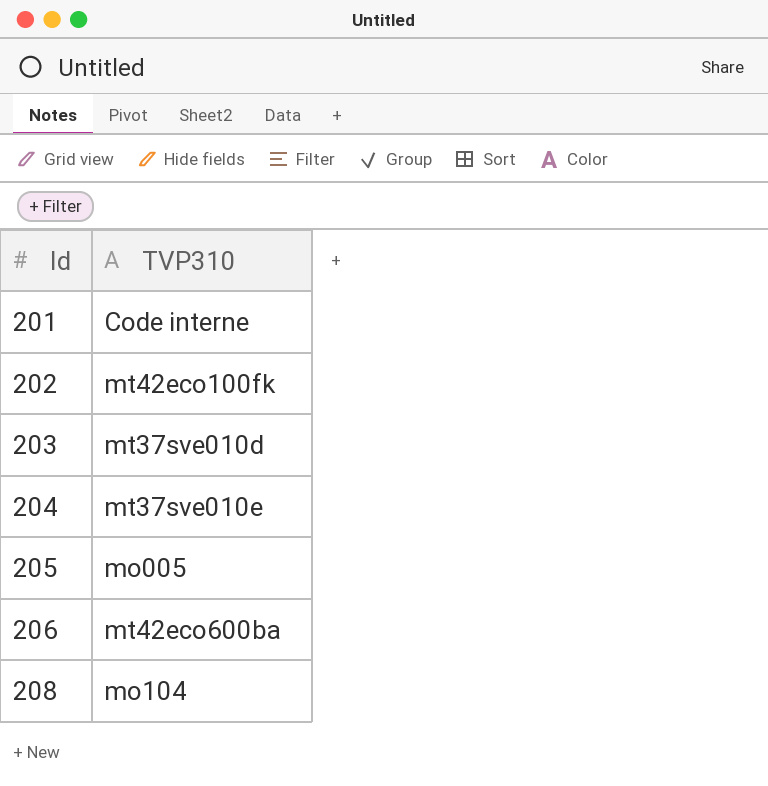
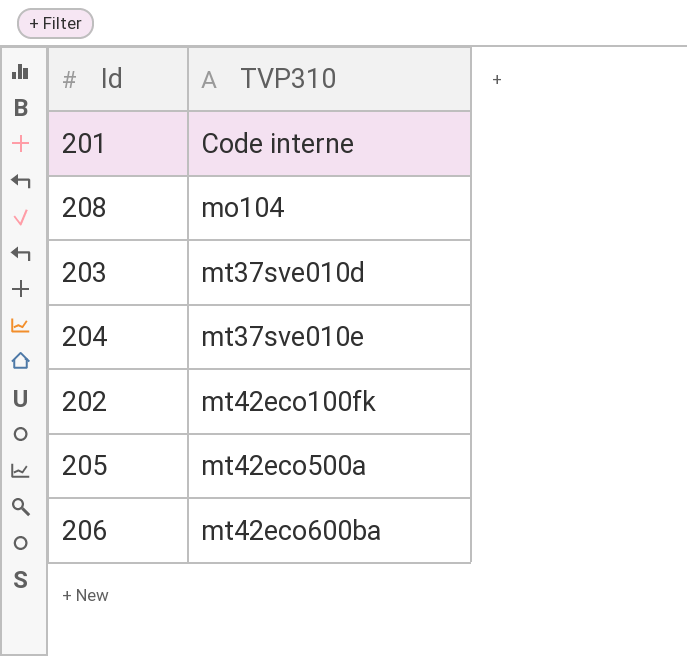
row order: Id ascending -> TVP310 ascending
205 | TVP310: mo005 -> mt42eco500a

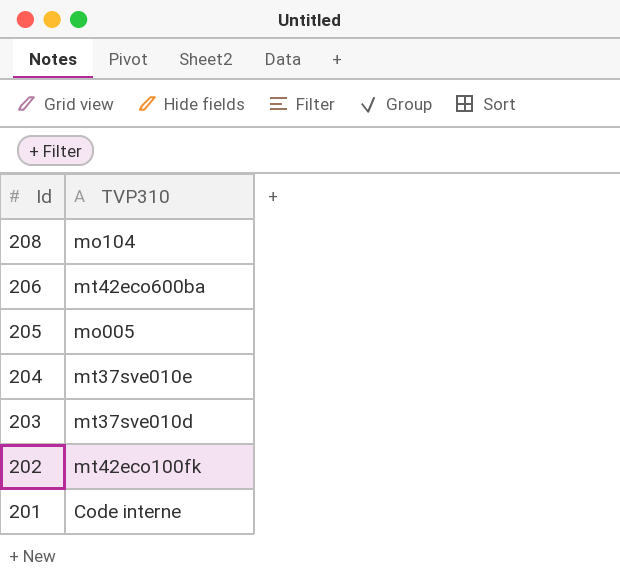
row order: TVP310 ascending -> Id descending
205 | TVP310: mt42eco500a -> mo005

